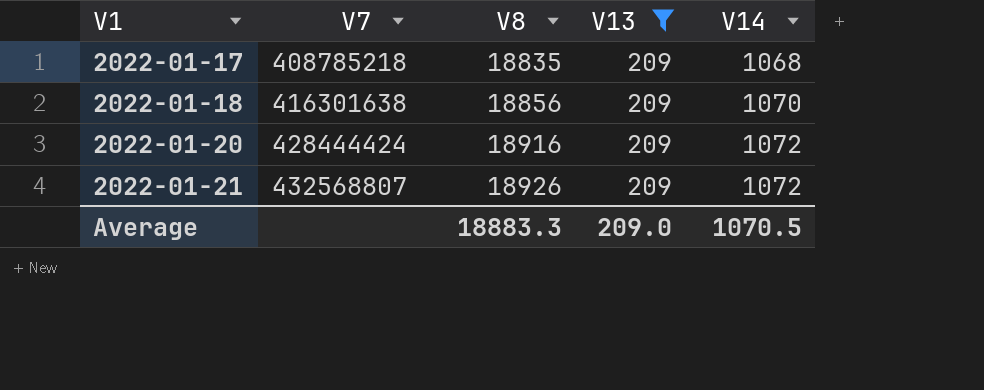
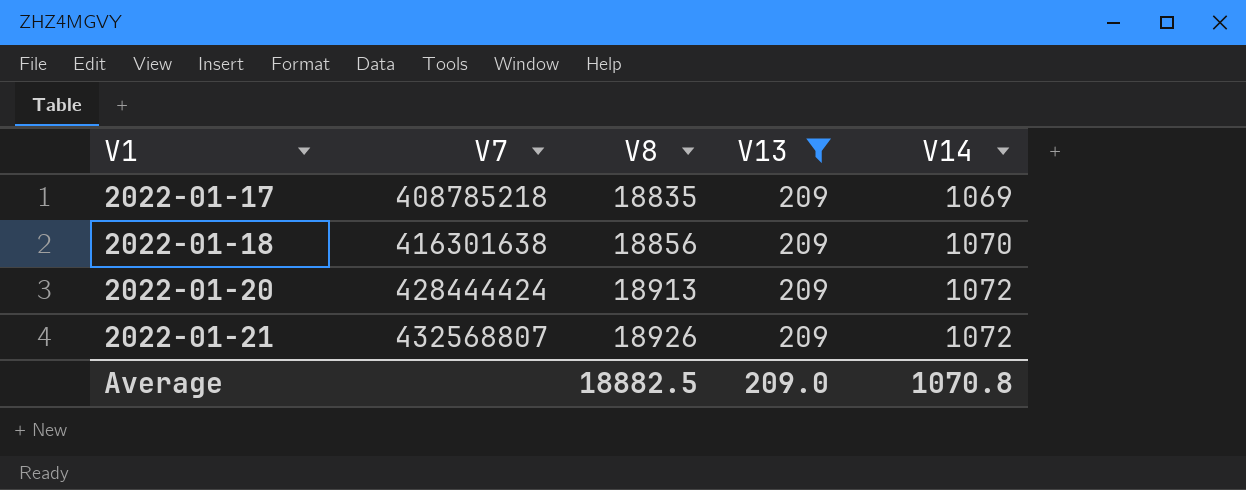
2022-01-17 | V14: 1068 -> 1069
2022-01-20 | V8: 18916 -> 18913
Average | V8: 18883.3 -> 18882.5
Average | V14: 1070.5 -> 1070.8

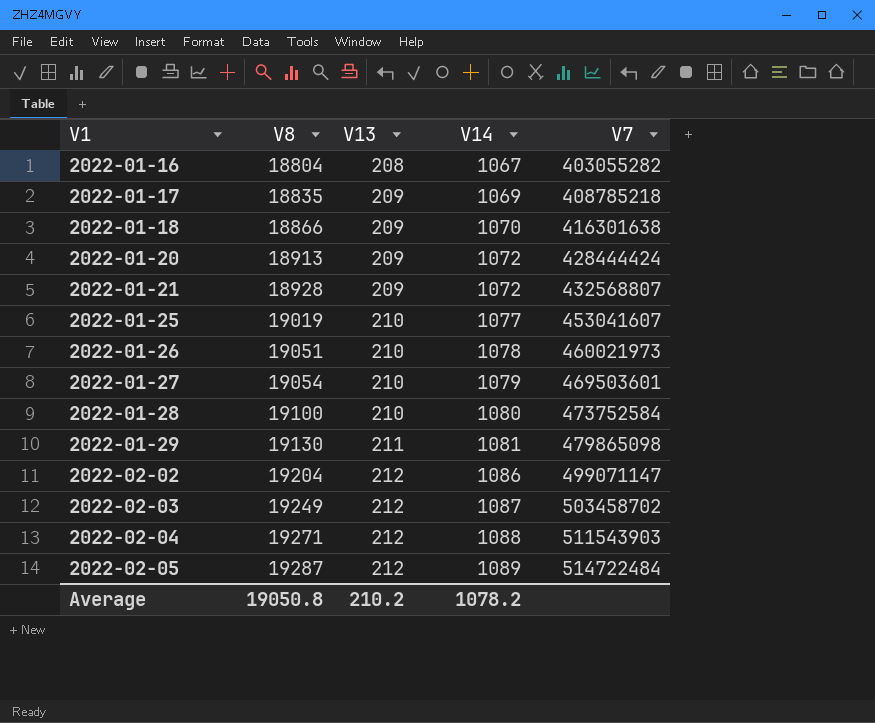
filter: V13 = 209 -> none
column V7 | position: 2 -> 5
2022-01-18 | V8: 18856 -> 18866
2022-01-21 | V8: 18926 -> 18928
Average | V8: 18882.5 -> 19050.8
Average | V13: 209.0 -> 210.2
Average | V14: 1070.8 -> 1078.2

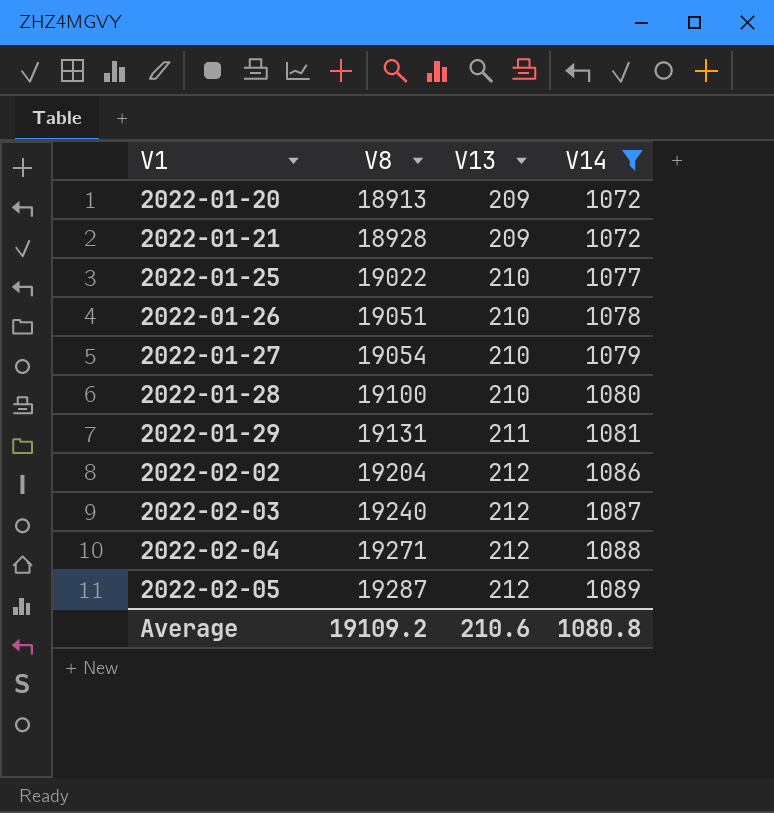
filter: none -> V14 >= 1072
column V7 | position: 5 -> none
2022-01-25 | V8: 19019 -> 19022
2022-01-29 | V8: 19130 -> 19131
2022-02-03 | V8: 19249 -> 19240
Average | V8: 19050.8 -> 19109.2
Average | V13: 210.2 -> 210.6
Average | V14: 1078.2 -> 1080.8

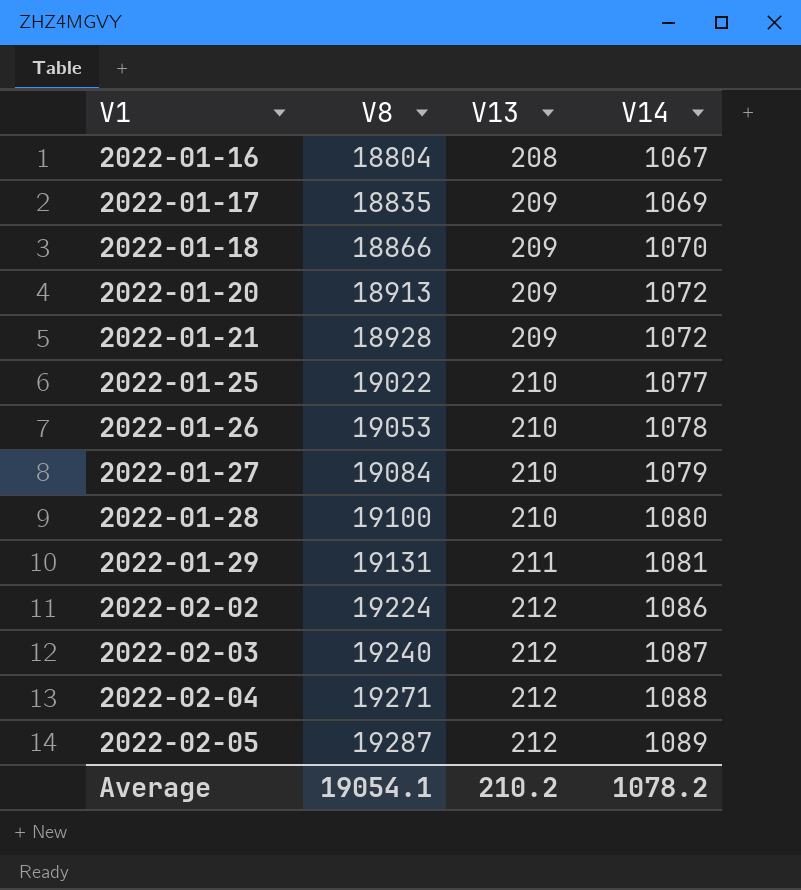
filter: V14 >= 1072 -> none
2022-01-26 | V8: 19051 -> 19053
2022-01-27 | V8: 19054 -> 19084
2022-02-02 | V8: 19204 -> 19224
Average | V8: 19109.2 -> 19054.1
Average | V13: 210.6 -> 210.2
Average | V14: 1080.8 -> 1078.2

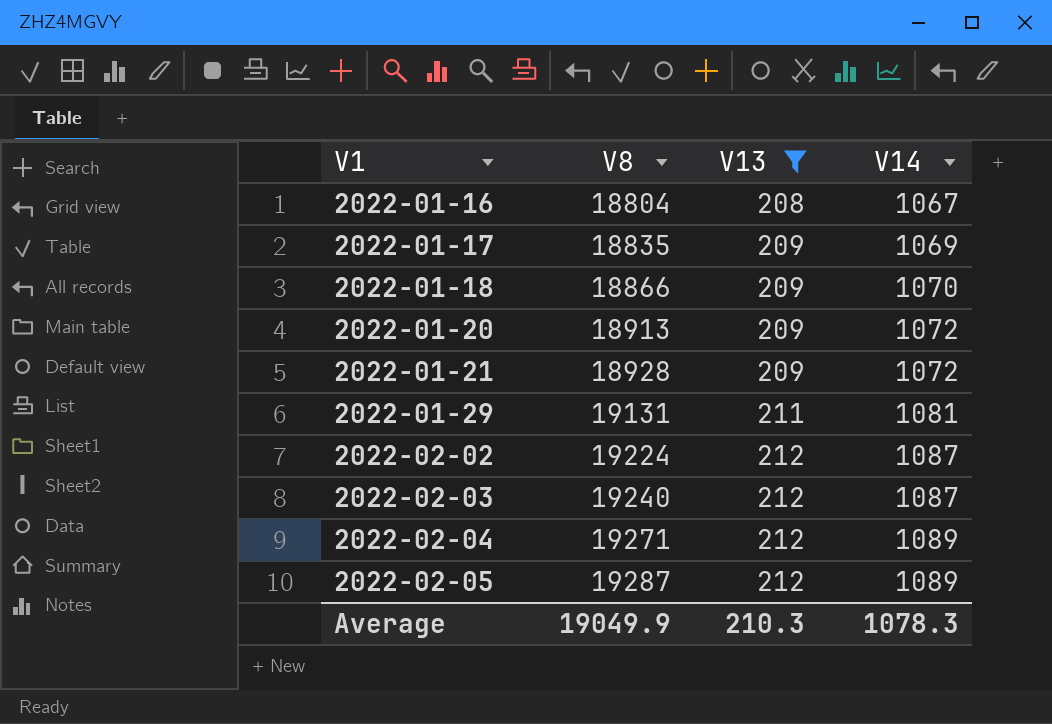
filter: none -> V13 != 210
2022-02-02 | V14: 1086 -> 1087
2022-02-04 | V14: 1088 -> 1089
Average | V8: 19054.1 -> 19049.9
Average | V13: 210.2 -> 210.3
Average | V14: 1078.2 -> 1078.3

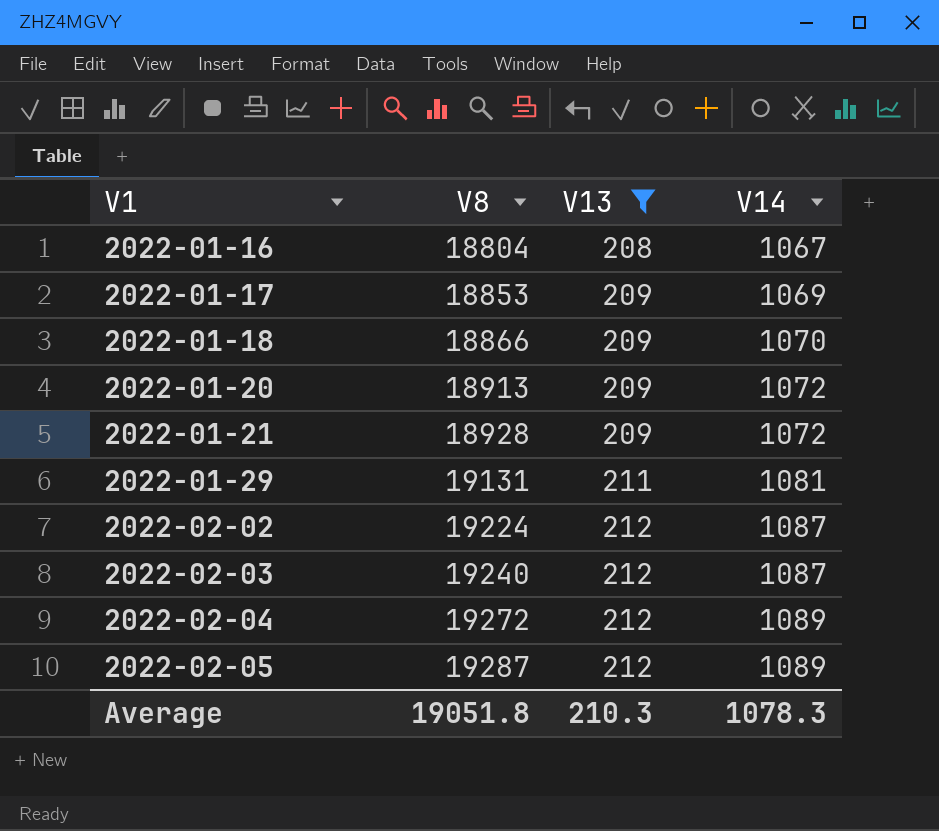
2022-01-17 | V8: 18835 -> 18853
2022-02-04 | V8: 19271 -> 19272
Average | V8: 19049.9 -> 19051.8

